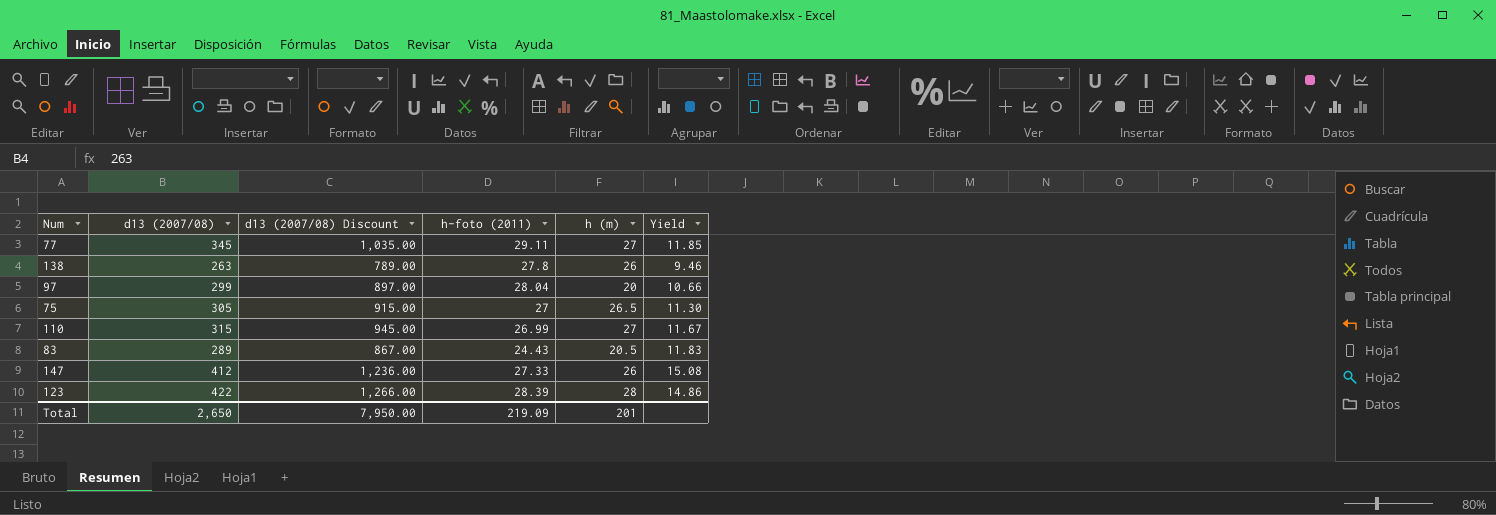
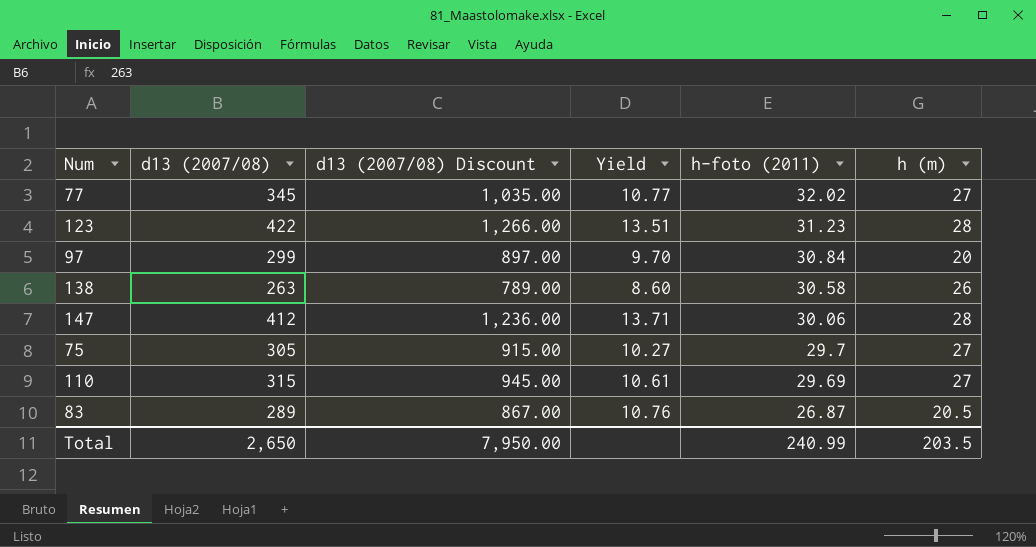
row order: none -> h-foto (2011) descending
column Yield | position: 6 -> 4
77 | Yield: 11.85 -> 10.77
77 | h-foto (2011): 29.11 -> 32.02
123 | Yield: 14.86 -> 13.51
123 | h-foto (2011): 28.39 -> 31.23
97 | Yield: 10.66 -> 9.70
97 | h-foto (2011): 28.04 -> 30.84
138 | Yield: 9.46 -> 8.60
138 | h-foto (2011): 27.8 -> 30.58
147 | Yield: 15.08 -> 13.71
147 | h-foto (2011): 27.33 -> 30.06
147 | h (m): 26 -> 28
75 | Yield: 11.30 -> 10.27
75 | h-foto (2011): 27 -> 29.7
75 | h (m): 26.5 -> 27
110 | Yield: 11.67 -> 10.61
110 | h-foto (2011): 26.99 -> 29.69
83 | Yield: 11.83 -> 10.76
83 | h-foto (2011): 24.43 -> 26.87
Total | h-foto (2011): 219.09 -> 240.99
Total | h (m): 201 -> 203.5

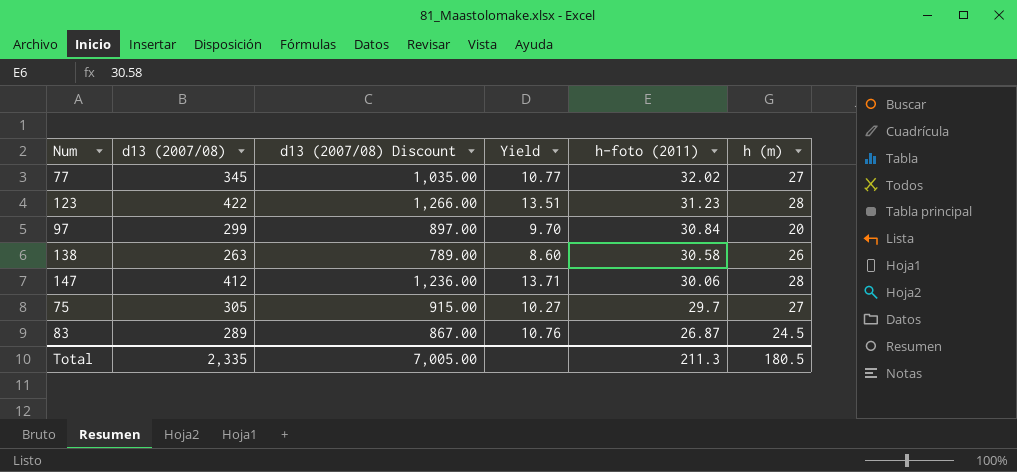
row 110: 315 | 945.00 | 10.61 | 29.69 | 27 -> none
83 | h (m): 20.5 -> 24.5
Total | d13 (2007/08): 2,650 -> 2,335
Total | d13 (2007/08) Discount: 7,950.00 -> 7,005.00
Total | h-foto (2011): 240.99 -> 211.3
Total | h (m): 203.5 -> 180.5

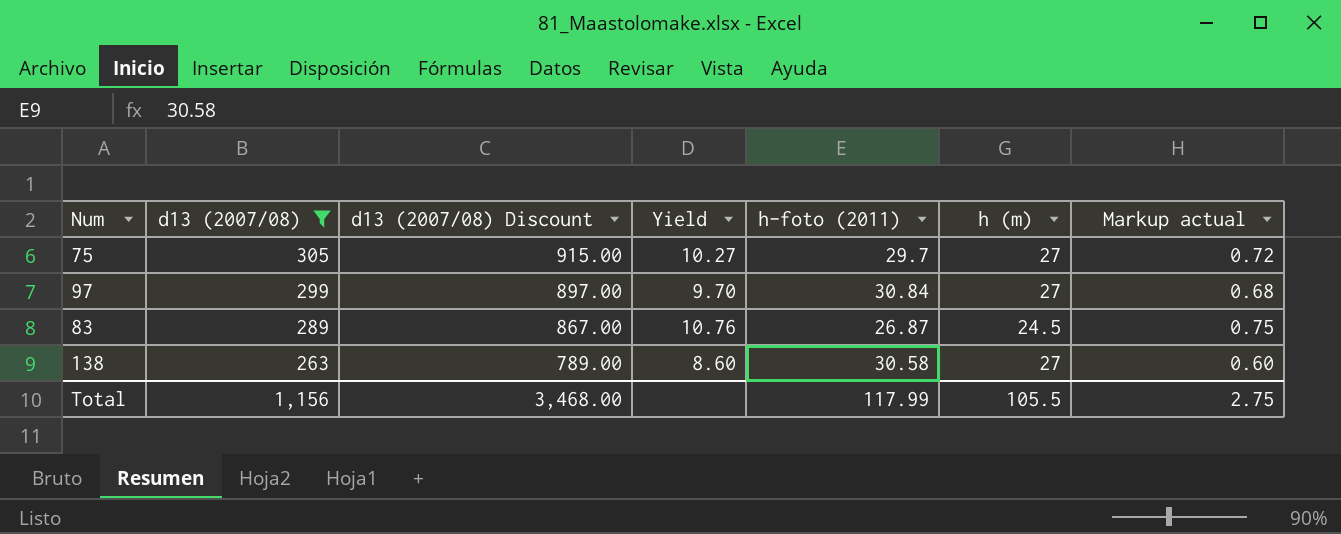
filter: none -> d13 (2007/08) <= 305
row order: h-foto (2011) descending -> d13 (2007/08) descending
column Markup actual | formula: none -> [Yield] * 0.07
97 | h (m): 20 -> 27
138 | h (m): 26 -> 27
Total | d13 (2007/08): 2,335 -> 1,156
Total | d13 (2007/08) Discount: 7,005.00 -> 3,468.00
Total | h-foto (2011): 211.3 -> 117.99
Total | h (m): 180.5 -> 105.5

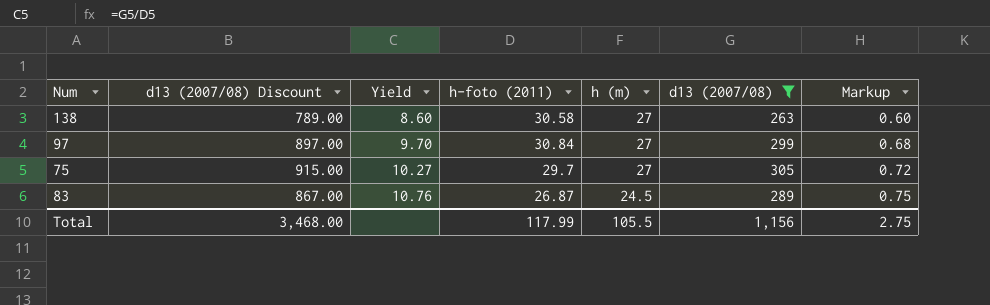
row order: d13 (2007/08) descending -> Yield ascending
column d13 (2007/08) | position: 2 -> 6
column name: Markup actual -> Markup

